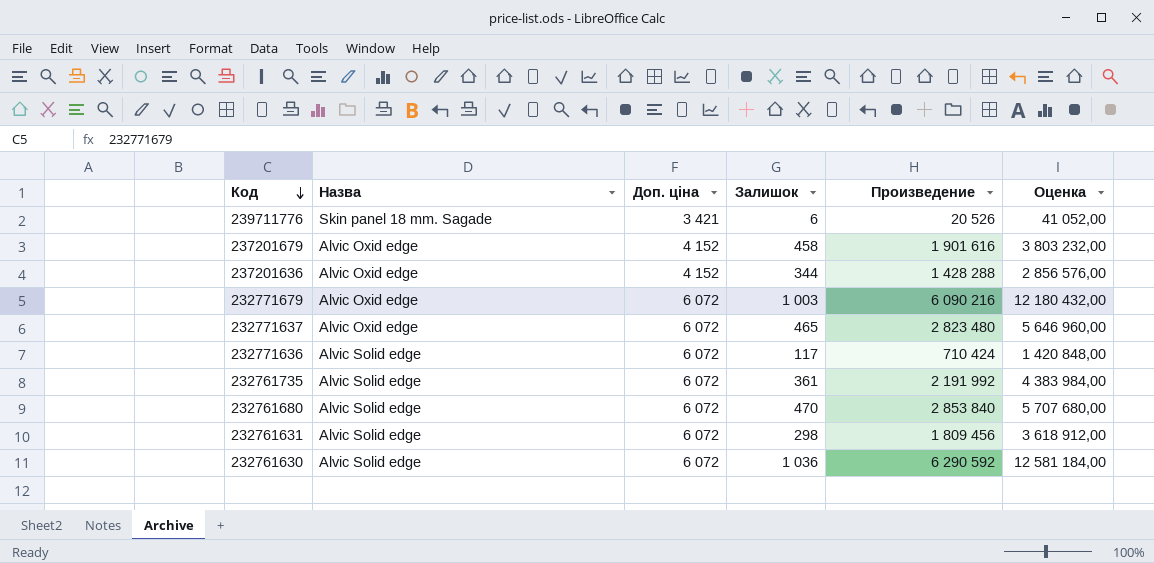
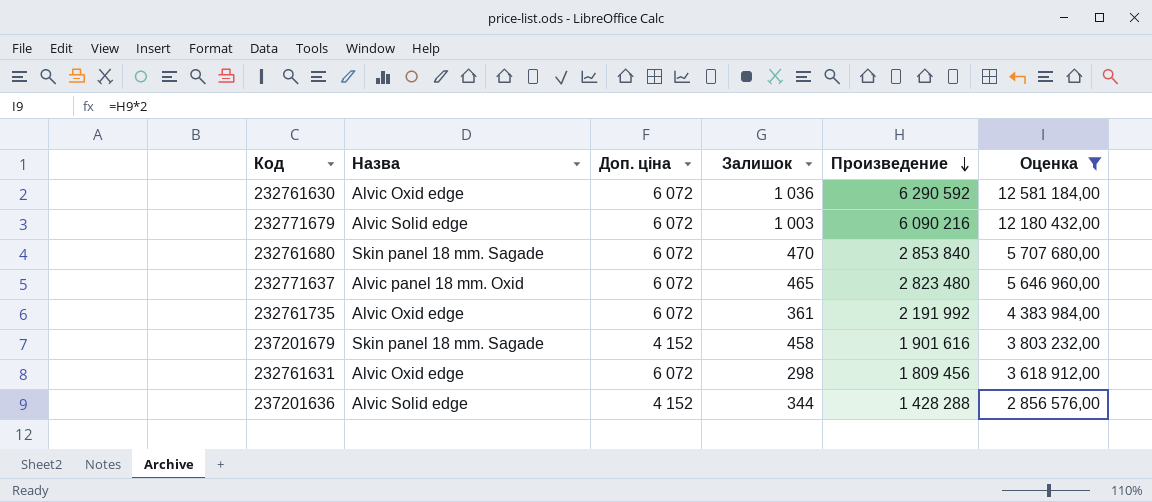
filter: none -> Оценка >= 2 856 576,00
row order: Код descending -> Произведение descending
232761630 | Назва: Alvic Solid edge -> Alvic Oxid edge
232771679 | Назва: Alvic Oxid edge -> Alvic Solid edge
232761680 | Назва: Alvic Solid edge -> Skin panel 18 mm. Sagade
232771637 | Назва: Alvic Oxid edge -> Alvic panel 18 mm. Oxid
232761735 | Назва: Alvic Solid edge -> Alvic Oxid edge
237201679 | Назва: Alvic Oxid edge -> Skin panel 18 mm. Sagade
232761631 | Назва: Alvic Solid edge -> Alvic Oxid edge
237201636 | Назва: Alvic Oxid edge -> Alvic Solid edge

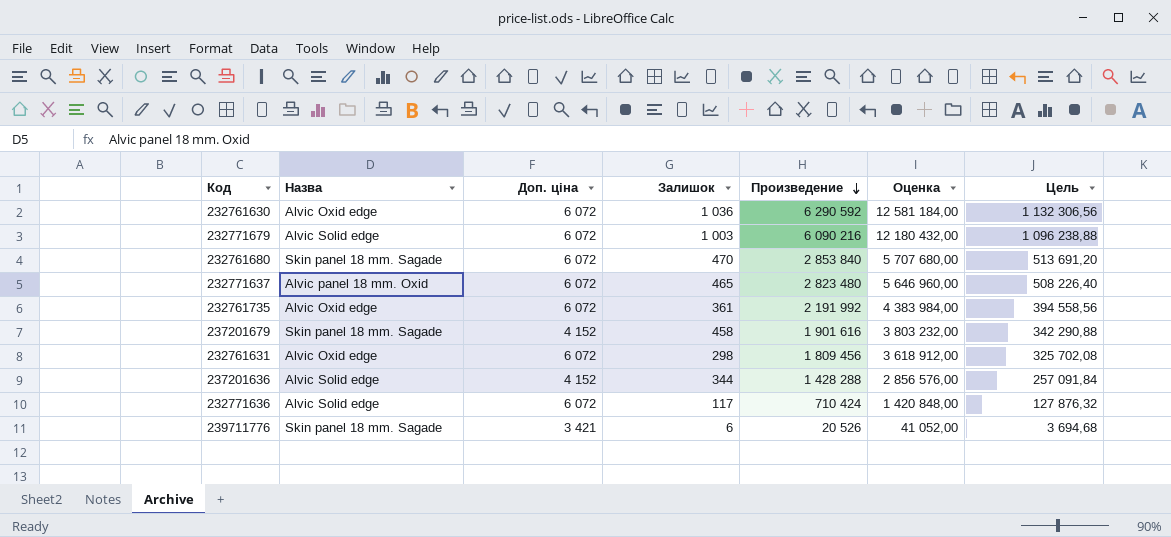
filter: Оценка >= 2 856 576,00 -> none
column Цель | formula: none -> [Произведение] * 0,18

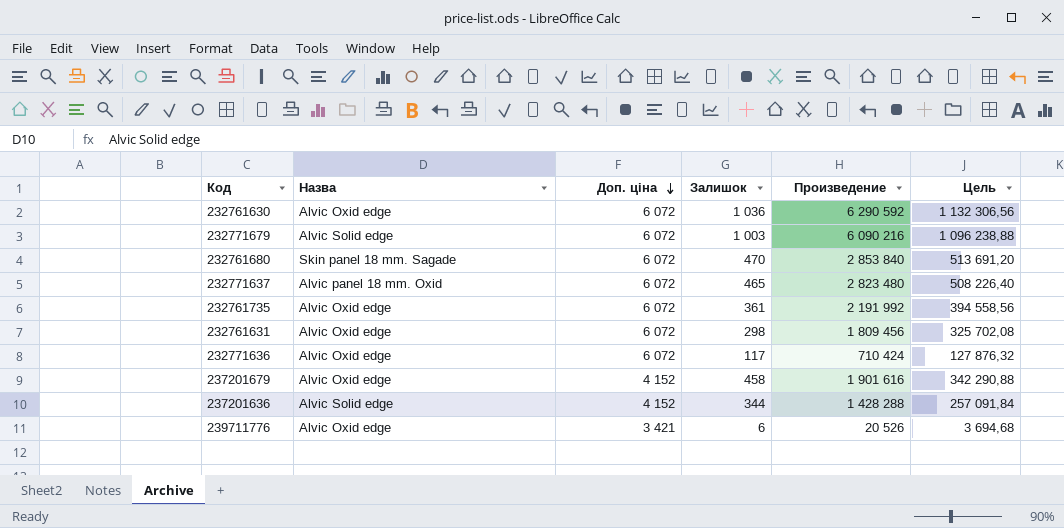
row order: Произведение descending -> Доп. ціна descending
column Оценка | formula: [Произведение] * 2 -> none
232771636 | Назва: Alvic Solid edge -> Alvic Oxid edge
237201679 | Назва: Skin panel 18 mm. Sagade -> Alvic Oxid edge
239711776 | Назва: Skin panel 18 mm. Sagade -> Alvic Oxid edge

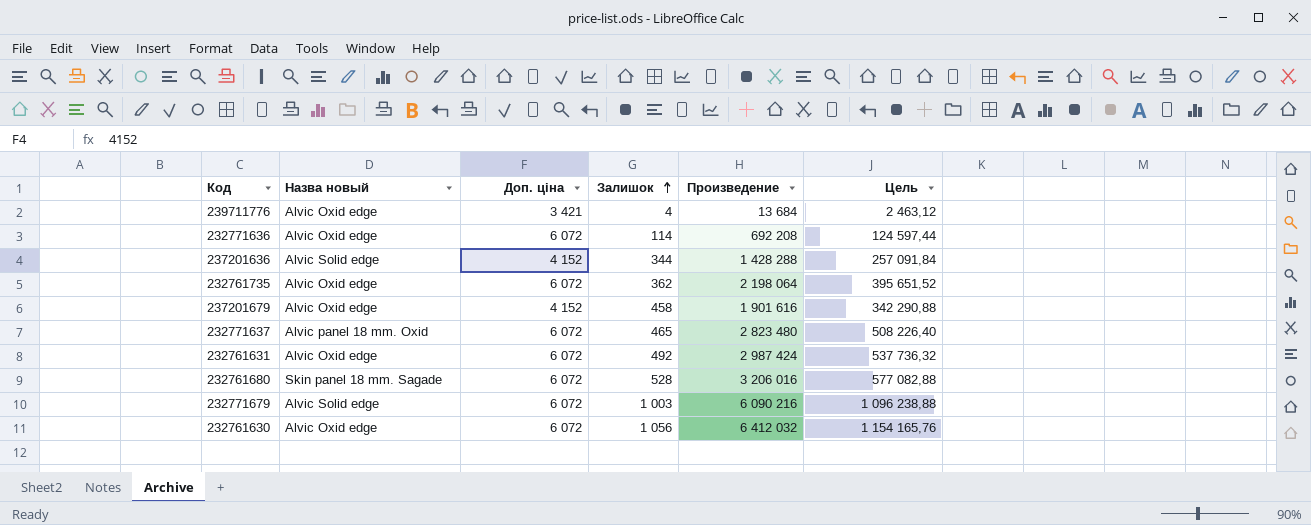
row order: Доп. ціна descending -> Залишок ascending
column name: Назва -> Назва новый
239711776 | Залишок: 6 -> 4
239711776 | Произведение: 20 526 -> 13 684
239711776 | Цель: 3 694,68 -> 2 463,12
232771636 | Залишок: 117 -> 114
232771636 | Произведение: 710 424 -> 692 208
232771636 | Цель: 127 876,32 -> 124 597,44
232761735 | Залишок: 361 -> 362
232761735 | Произведение: 2 191 992 -> 2 198 064
232761735 | Цель: 394 558,56 -> 395 651,52
232761631 | Залишок: 298 -> 492
232761631 | Произведение: 1 809 456 -> 2 987 424
232761631 | Цель: 325 702,08 -> 537 736,32
232761680 | Залишок: 470 -> 528
232761680 | Произведение: 2 853 840 -> 3 206 016
232761680 | Цель: 513 691,20 -> 577 082,88
232761630 | Залишок: 1 036 -> 1 056
232761630 | Произведение: 6 290 592 -> 6 412 032
232761630 | Цель: 1 132 306,56 -> 1 154 165,76

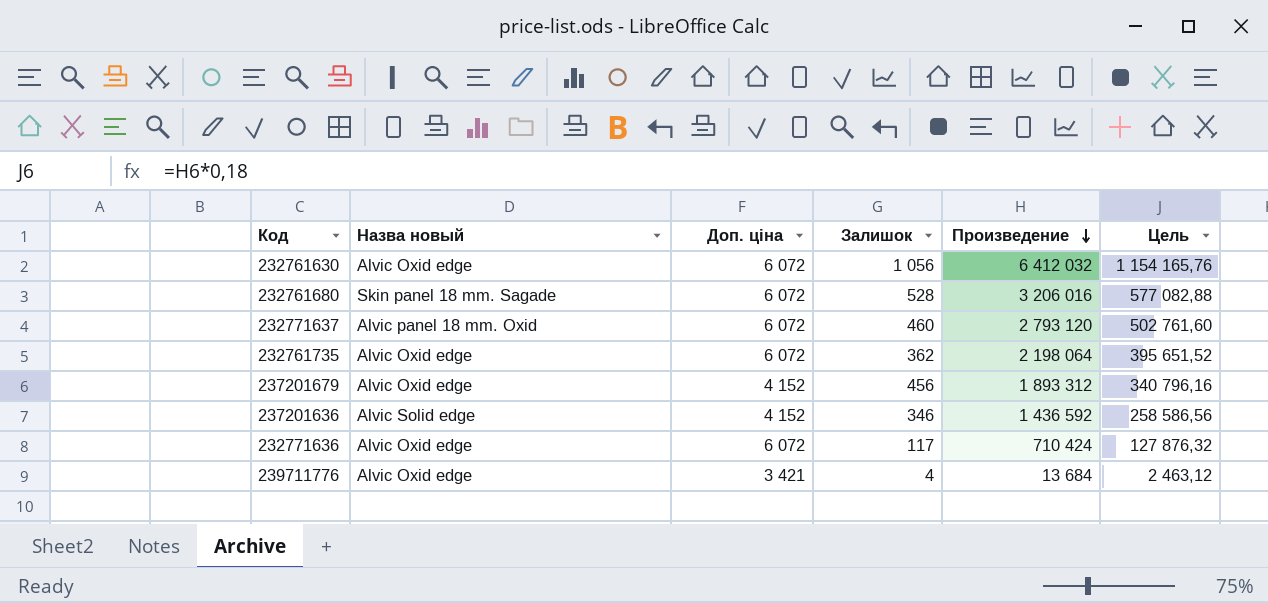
row order: Залишок ascending -> Произведение descending
row 232761631: Alvic Oxid edge | 6 072 | 492 | 2 987 424 | 537 736,32 -> none
row 232771679: Alvic Solid edge | 6 072 | 1 003 | 6 090 216 | 1 096 238,88 -> none
232771637 | Залишок: 465 -> 460
232771637 | Произведение: 2 823 480 -> 2 793 120
232771637 | Цель: 508 226,40 -> 502 761,60
237201679 | Залишок: 458 -> 456
237201679 | Произведение: 1 901 616 -> 1 893 312
237201679 | Цель: 342 290,88 -> 340 796,16
237201636 | Залишок: 344 -> 346
237201636 | Произведение: 1 428 288 -> 1 436 592
237201636 | Цель: 257 091,84 -> 258 586,56
232771636 | Залишок: 114 -> 117
232771636 | Произведение: 692 208 -> 710 424
232771636 | Цель: 124 597,44 -> 127 876,32

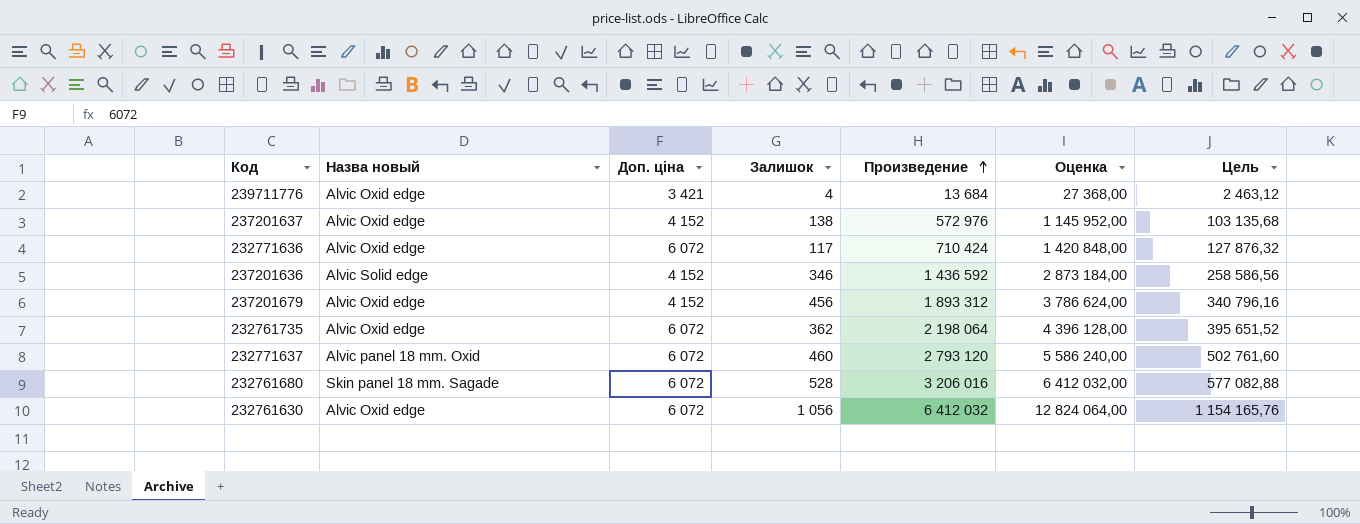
row order: Произведение descending -> Произведение ascending
column Оценка | formula: none -> [Произведение] * 2
row 237201637: none -> Alvic Oxid edge | 4 152 | 138 | 572 976 | 1 145 952,00 | 103 135,68

